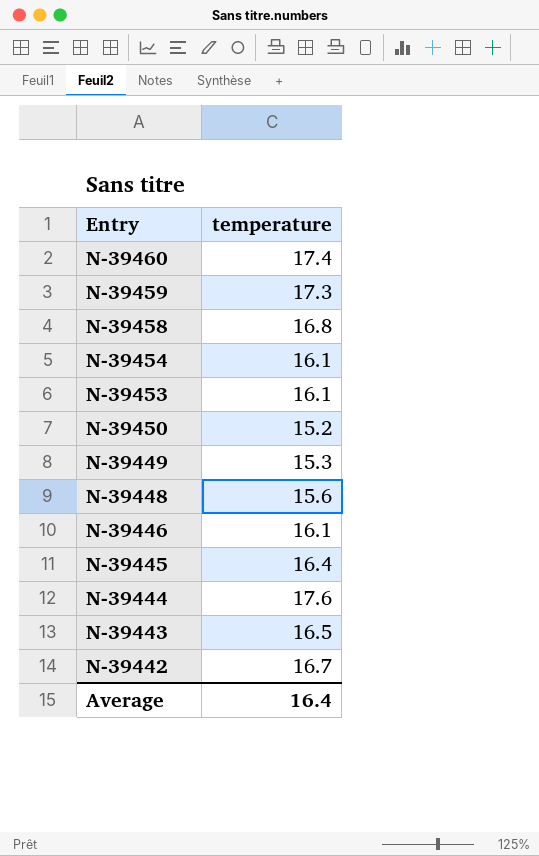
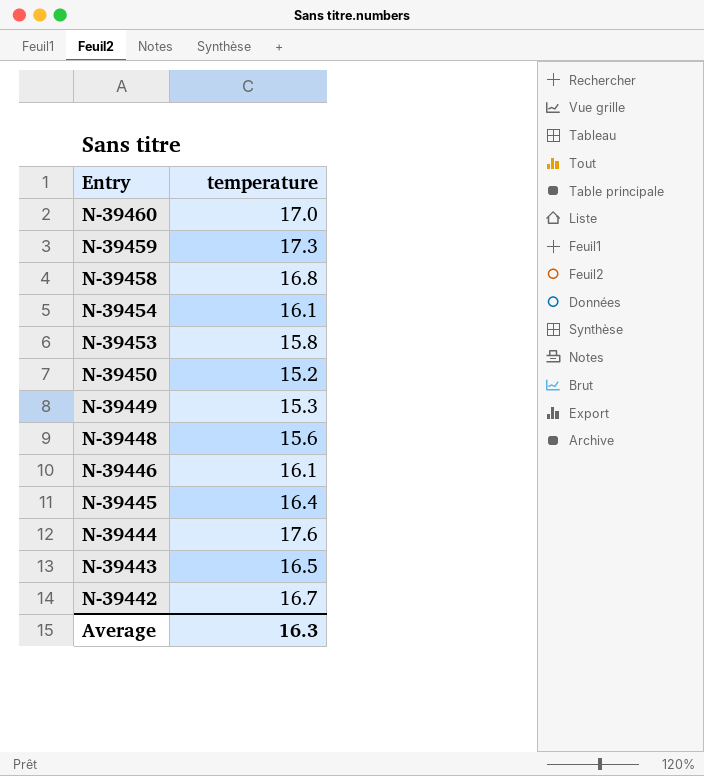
N-39460 | temperature: 17.4 -> 17.0
N-39453 | temperature: 16.1 -> 15.8
Average | temperature: 16.4 -> 16.3

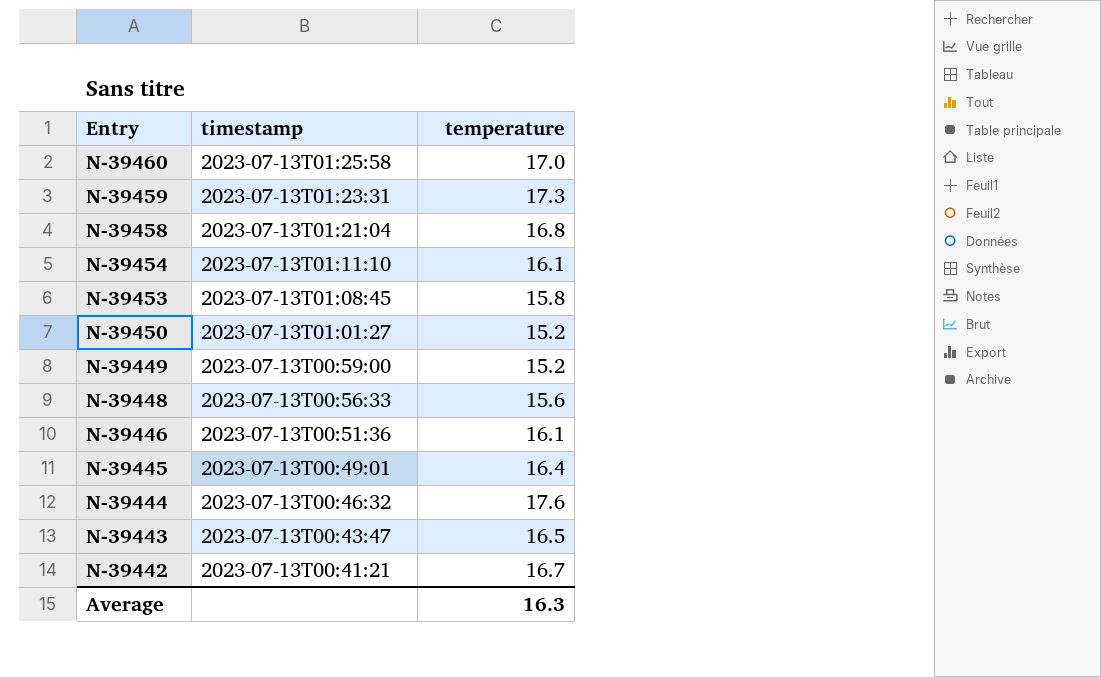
column timestamp | position: none -> 2
N-39449 | temperature: 15.3 -> 15.2

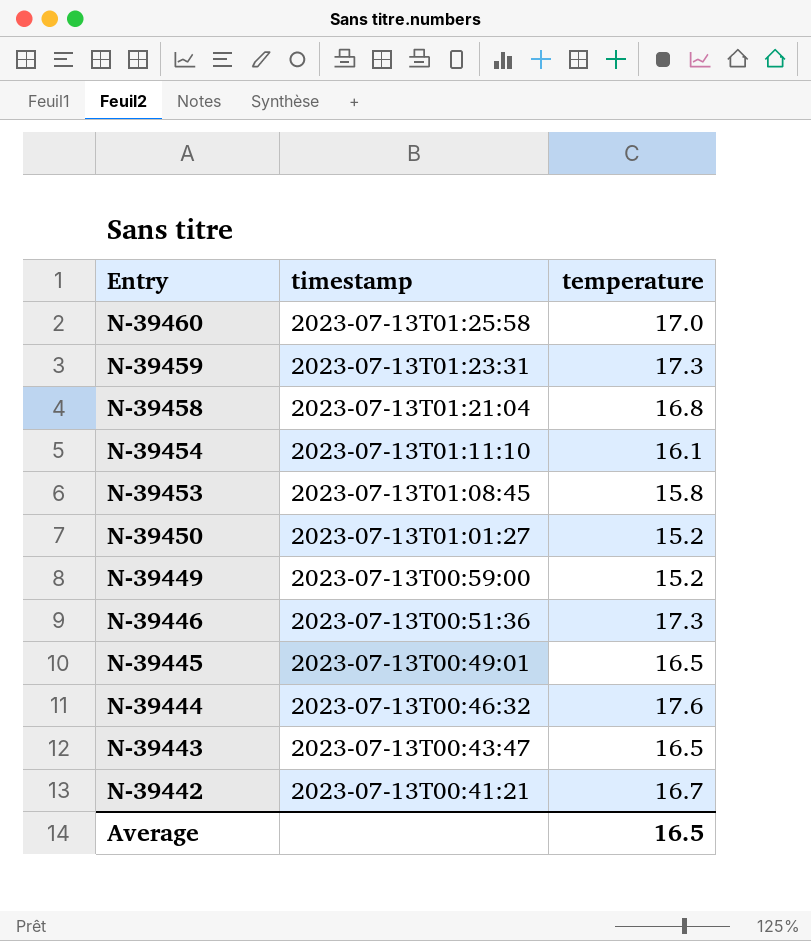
row N-39448: 2023-07-13T00:56:33 | 15.6 -> none
N-39446 | temperature: 16.1 -> 17.3
N-39445 | temperature: 16.4 -> 16.5
Average | temperature: 16.3 -> 16.5

